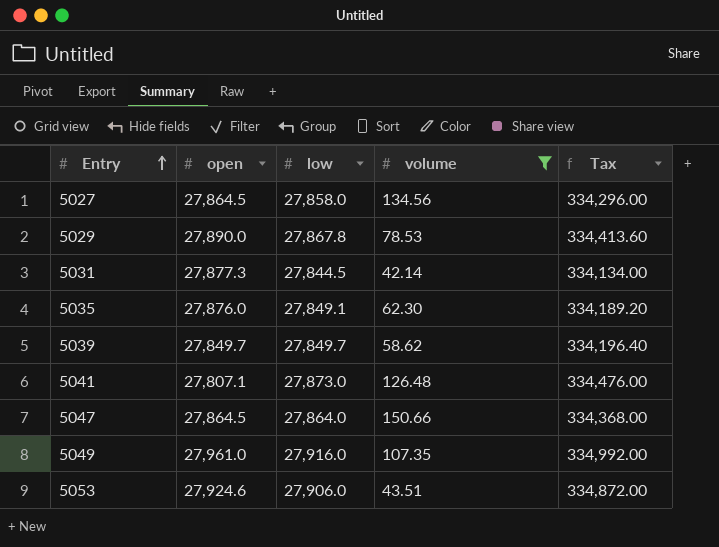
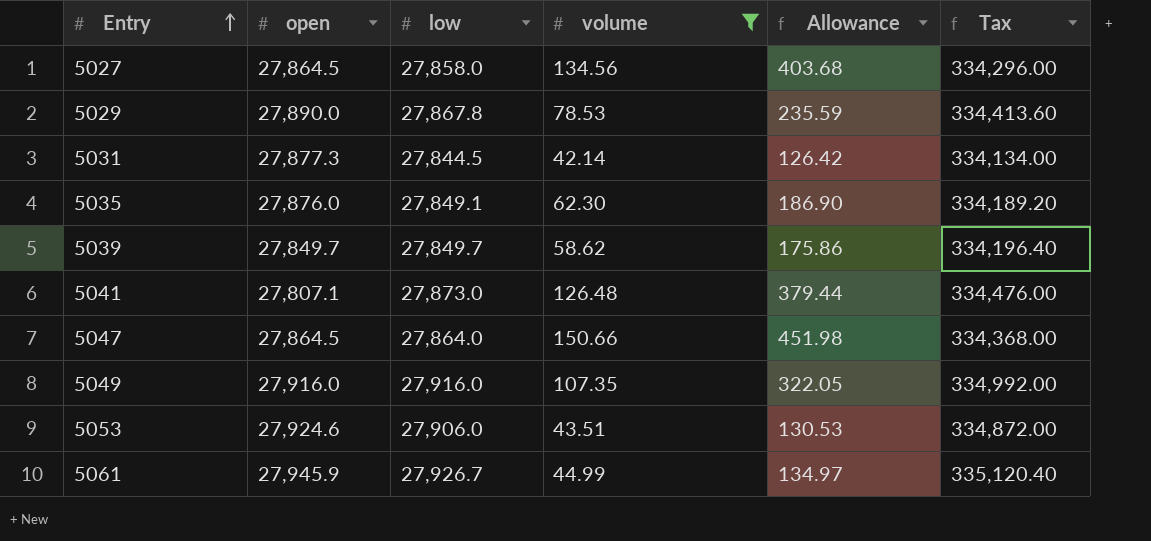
column Allowance | formula: none -> [volume] * 3
5049 | open: 27,961.0 -> 27,916.0
row 5061: none -> 27,945.9 | 27,926.7 | 44.99 | 134.97 | 335,120.40

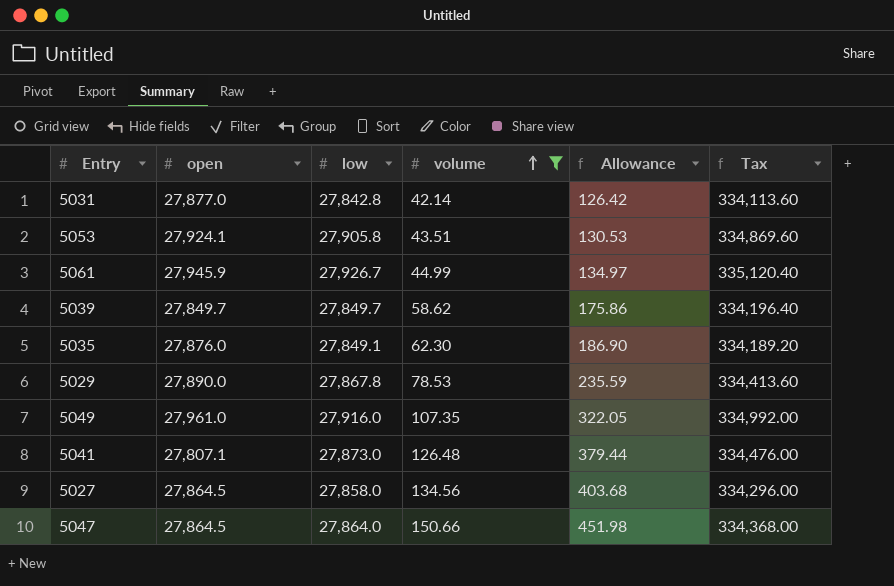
row order: Entry ascending -> volume ascending
5031 | open: 27,877.3 -> 27,877.0
5031 | low: 27,844.5 -> 27,842.8
5031 | Tax: 334,134.00 -> 334,113.60
5053 | open: 27,924.6 -> 27,924.1
5053 | low: 27,906.0 -> 27,905.8
5053 | Tax: 334,872.00 -> 334,869.60
5049 | open: 27,916.0 -> 27,961.0

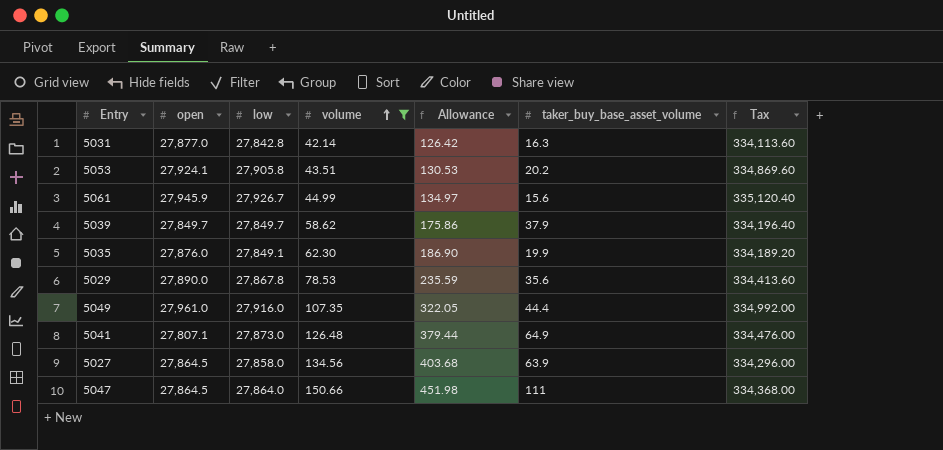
column taker_buy_base_asset_volume | position: none -> 6

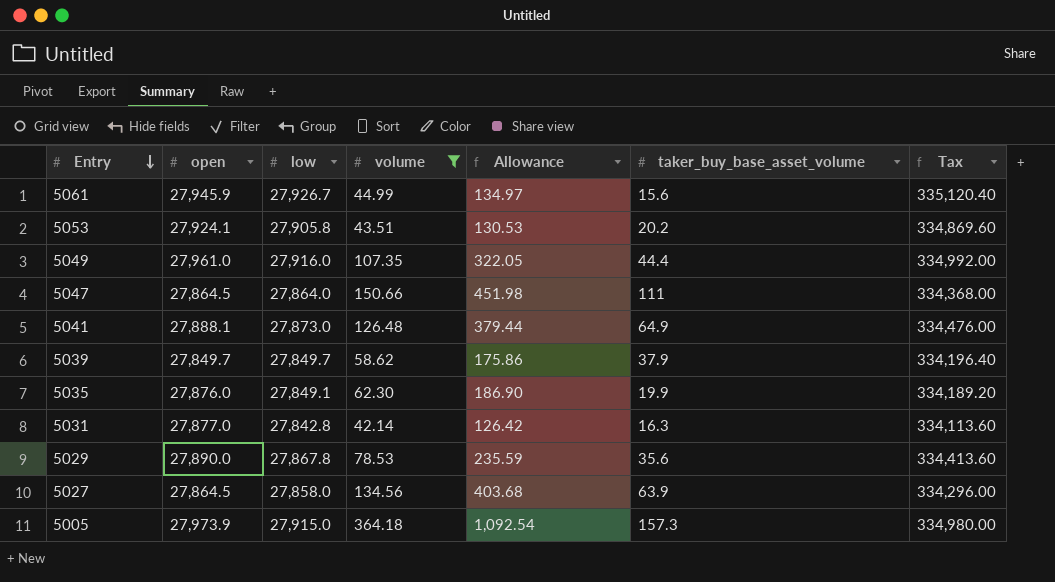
row order: volume ascending -> Entry descending
5041 | open: 27,807.1 -> 27,888.1
row 5005: none -> 27,973.9 | 27,915.0 | 364.18 | 1,092.54 | 157.3 | 334,980.00

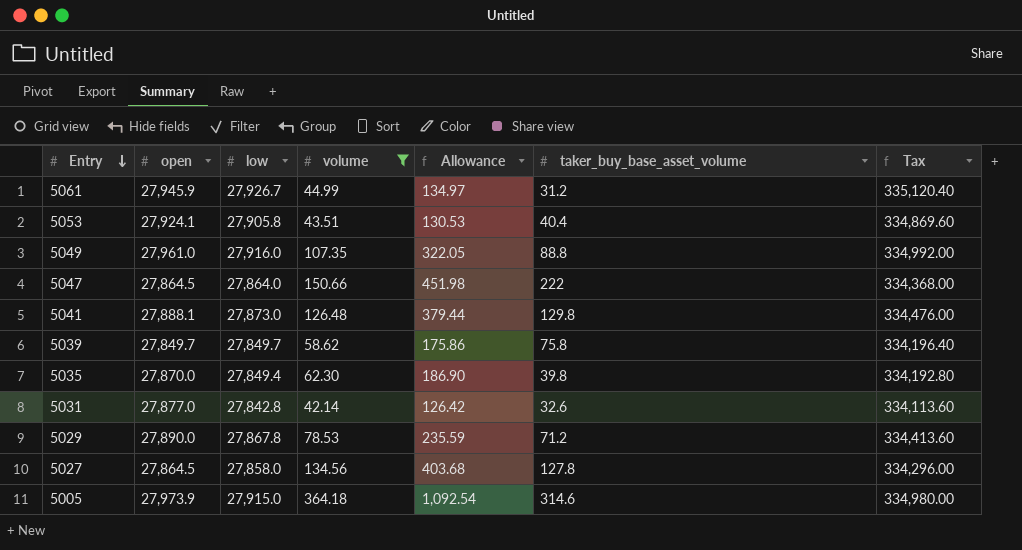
5061 | taker_buy_base_asset_volume: 15.6 -> 31.2
5053 | taker_buy_base_asset_volume: 20.2 -> 40.4
5049 | taker_buy_base_asset_volume: 44.4 -> 88.8
5047 | taker_buy_base_asset_volume: 111 -> 222
5041 | taker_buy_base_asset_volume: 64.9 -> 129.8
5039 | taker_buy_base_asset_volume: 37.9 -> 75.8
5035 | open: 27,876.0 -> 27,870.0
5035 | low: 27,849.1 -> 27,849.4
5035 | taker_buy_base_asset_volume: 19.9 -> 39.8
5035 | Tax: 334,189.20 -> 334,192.80
5031 | taker_buy_base_asset_volume: 16.3 -> 32.6
5029 | taker_buy_base_asset_volume: 35.6 -> 71.2
5027 | taker_buy_base_asset_volume: 63.9 -> 127.8
5005 | taker_buy_base_asset_volume: 157.3 -> 314.6

